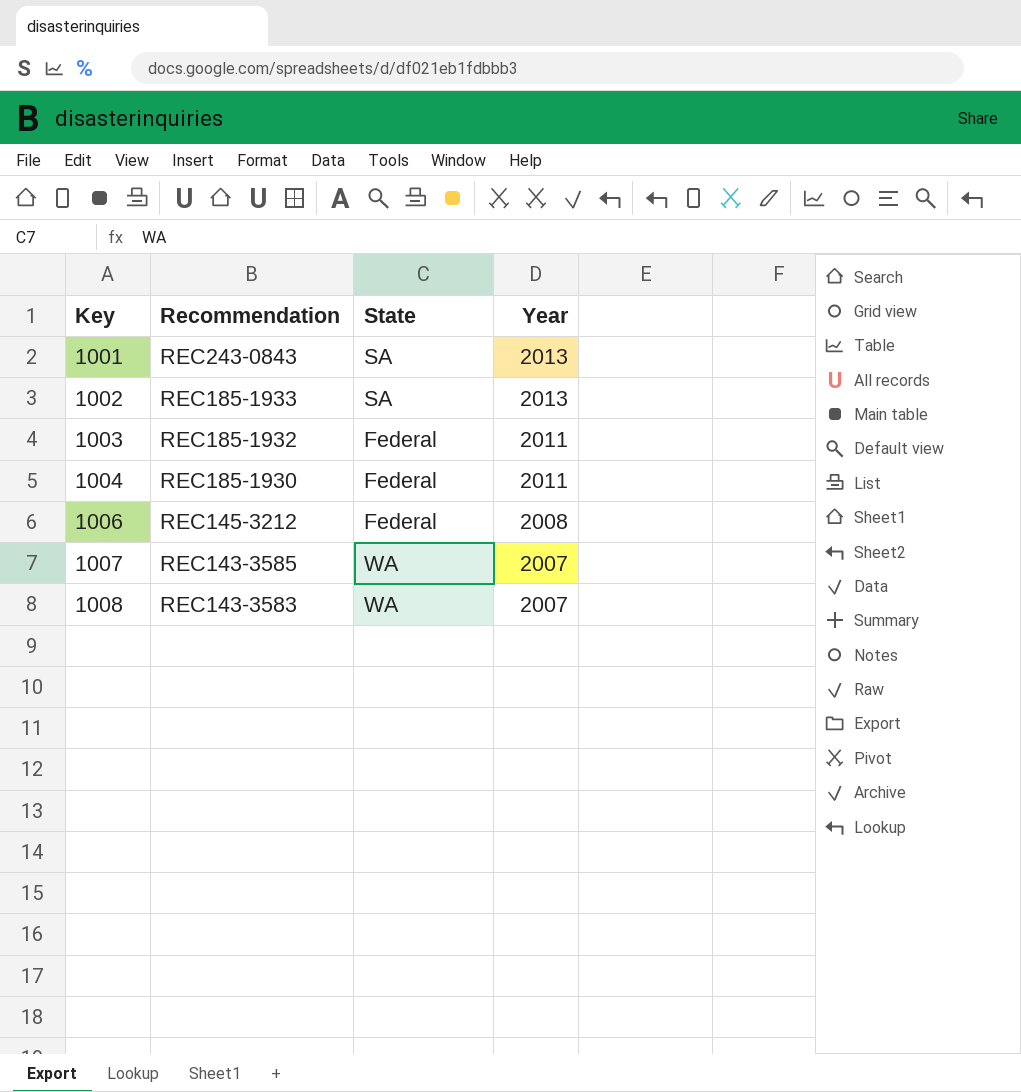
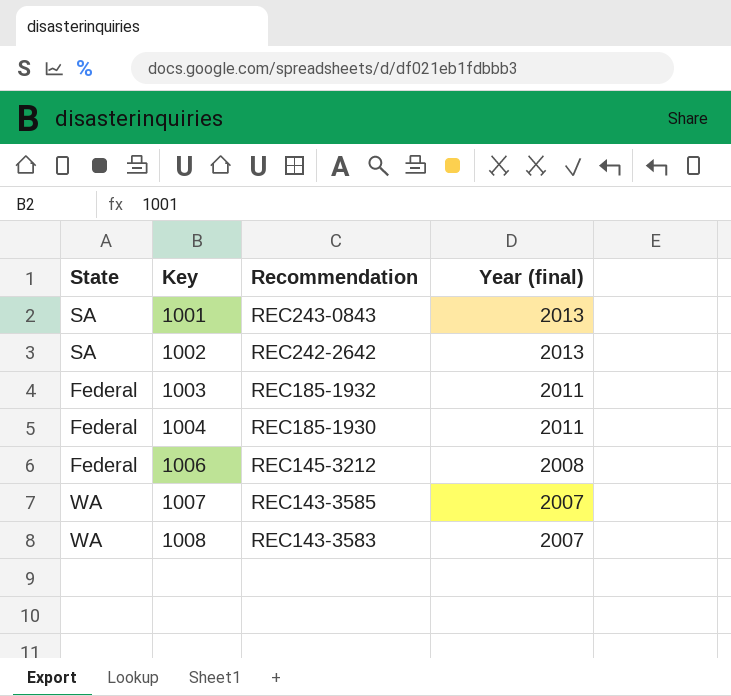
column State | position: 3 -> 1
column name: Year -> Year (final)
1002 | Recommendation: REC185-1933 -> REC242-2642

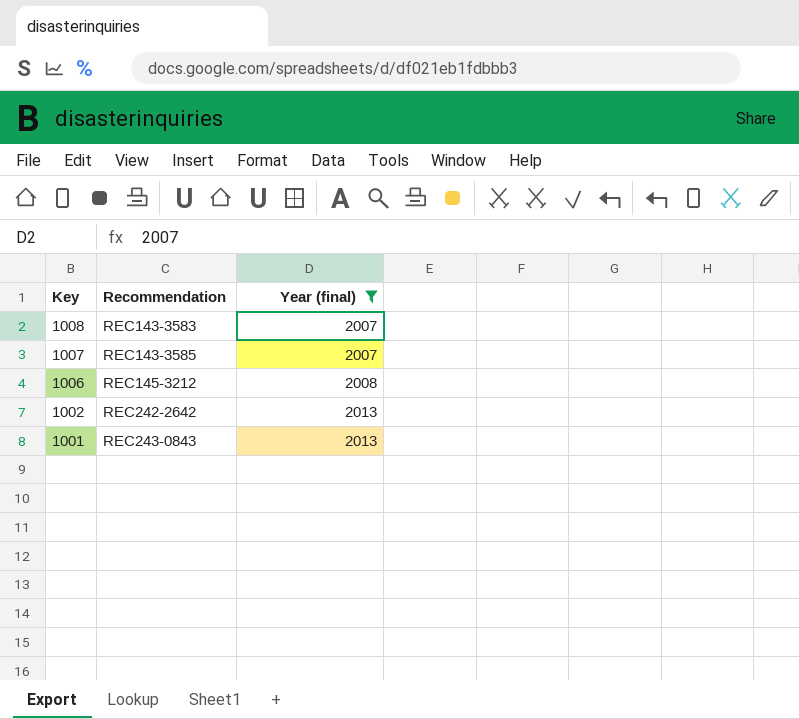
filter: none -> Year (final) != 2011
row order: Key ascending -> Key descending
column State | position: 1 -> none

